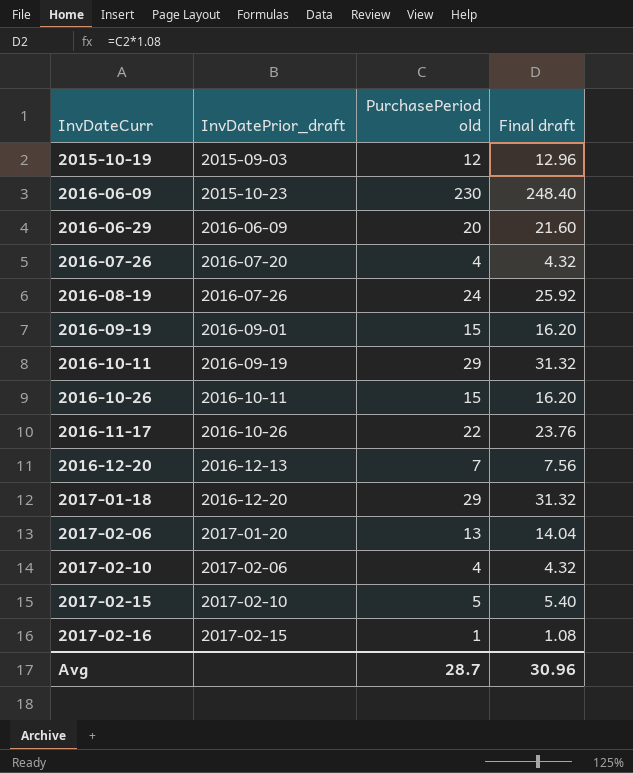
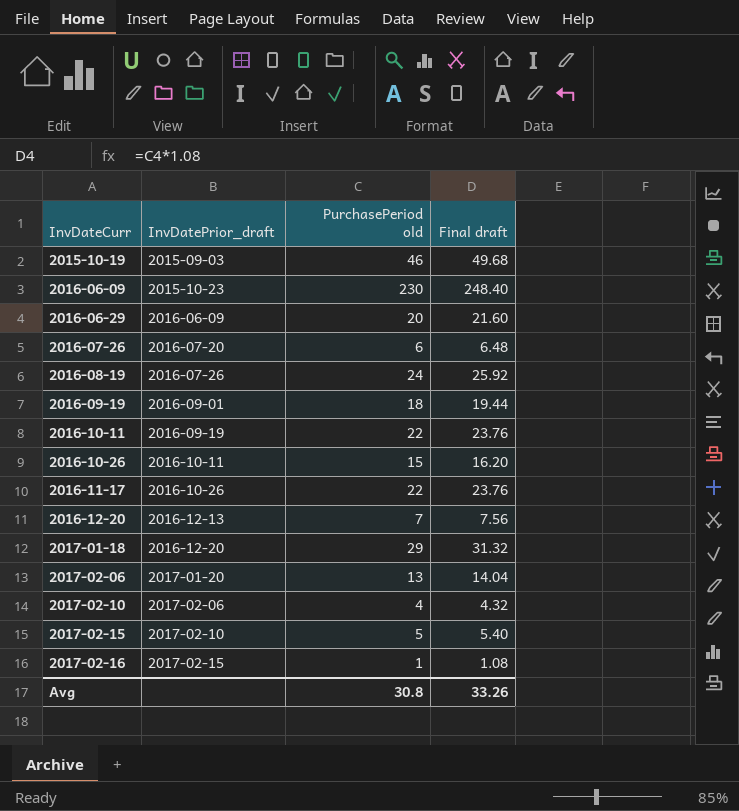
2015-10-19 | PurchasePeriod old: 12 -> 46
2015-10-19 | Final draft: 12.96 -> 49.68
2016-07-26 | PurchasePeriod old: 4 -> 6
2016-07-26 | Final draft: 4.32 -> 6.48
2016-09-19 | PurchasePeriod old: 15 -> 18
2016-09-19 | Final draft: 16.20 -> 19.44
2016-10-11 | PurchasePeriod old: 29 -> 22
2016-10-11 | Final draft: 31.32 -> 23.76
Avg | PurchasePeriod old: 28.7 -> 30.8
Avg | Final draft: 30.96 -> 33.26

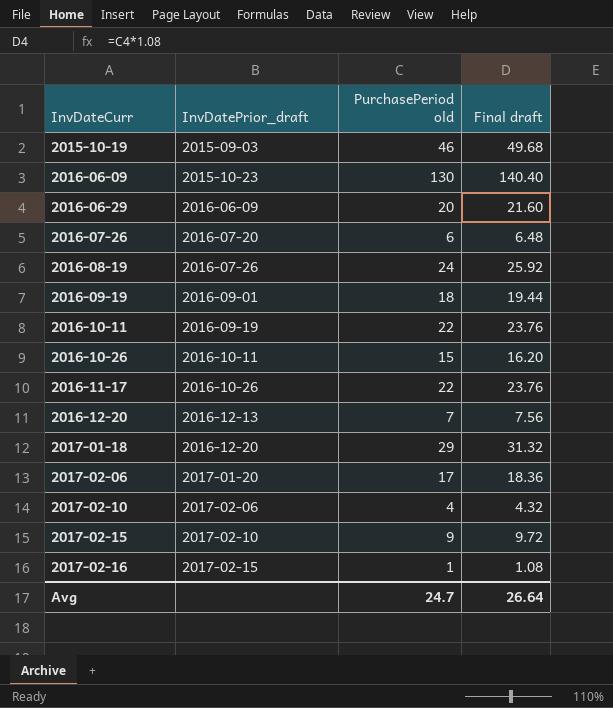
2016-06-09 | PurchasePeriod old: 230 -> 130
2016-06-09 | Final draft: 248.40 -> 140.40
2017-02-06 | PurchasePeriod old: 13 -> 17
2017-02-06 | Final draft: 14.04 -> 18.36
2017-02-15 | PurchasePeriod old: 5 -> 9
2017-02-15 | Final draft: 5.40 -> 9.72
Avg | PurchasePeriod old: 30.8 -> 24.7
Avg | Final draft: 33.26 -> 26.64

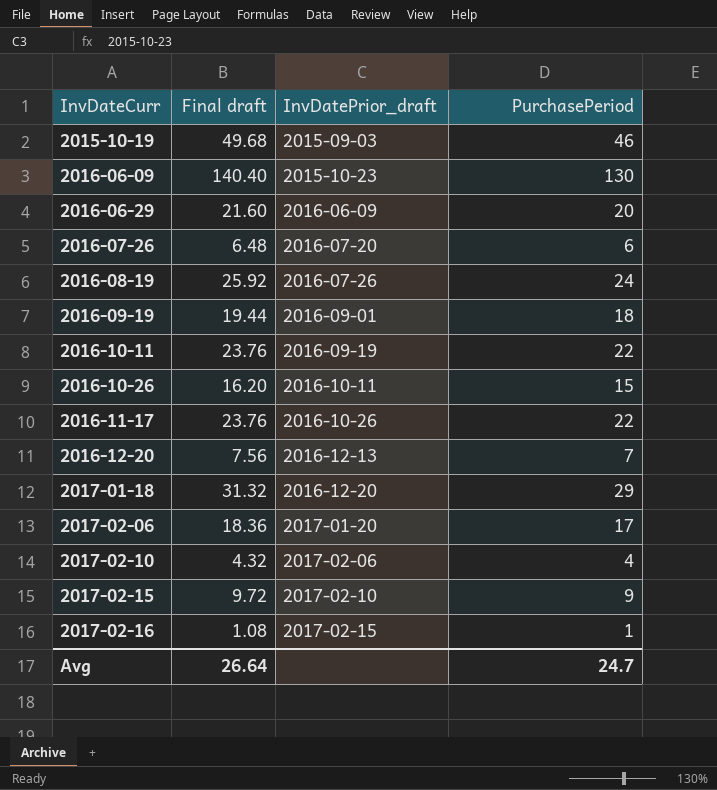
column Final draft | position: 4 -> 2
column name: PurchasePeriod old -> PurchasePeriod

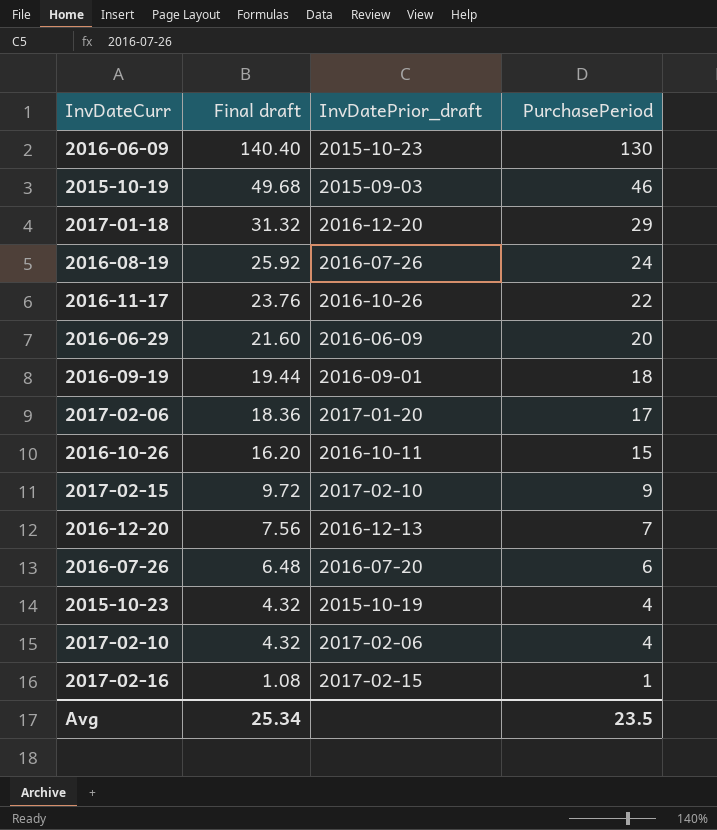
row order: InvDateCurr ascending -> Final draft descending
row 2016-10-11: 23.76 | 2016-09-19 | 22 -> none
row 2015-10-23: none -> 4.32 | 2015-10-19 | 4
Avg | Final draft: 26.64 -> 25.34
Avg | PurchasePeriod: 24.7 -> 23.5

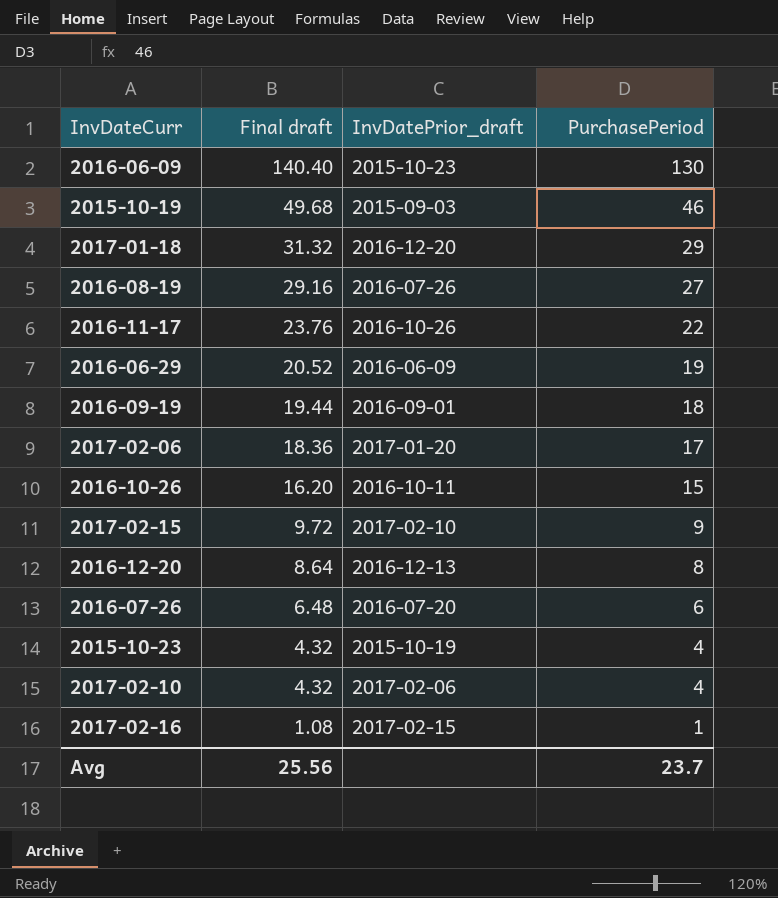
2016-08-19 | Final draft: 25.92 -> 29.16
2016-08-19 | PurchasePeriod: 24 -> 27
2016-06-29 | Final draft: 21.60 -> 20.52
2016-06-29 | PurchasePeriod: 20 -> 19
2016-12-20 | Final draft: 7.56 -> 8.64
2016-12-20 | PurchasePeriod: 7 -> 8
Avg | Final draft: 25.34 -> 25.56
Avg | PurchasePeriod: 23.5 -> 23.7

